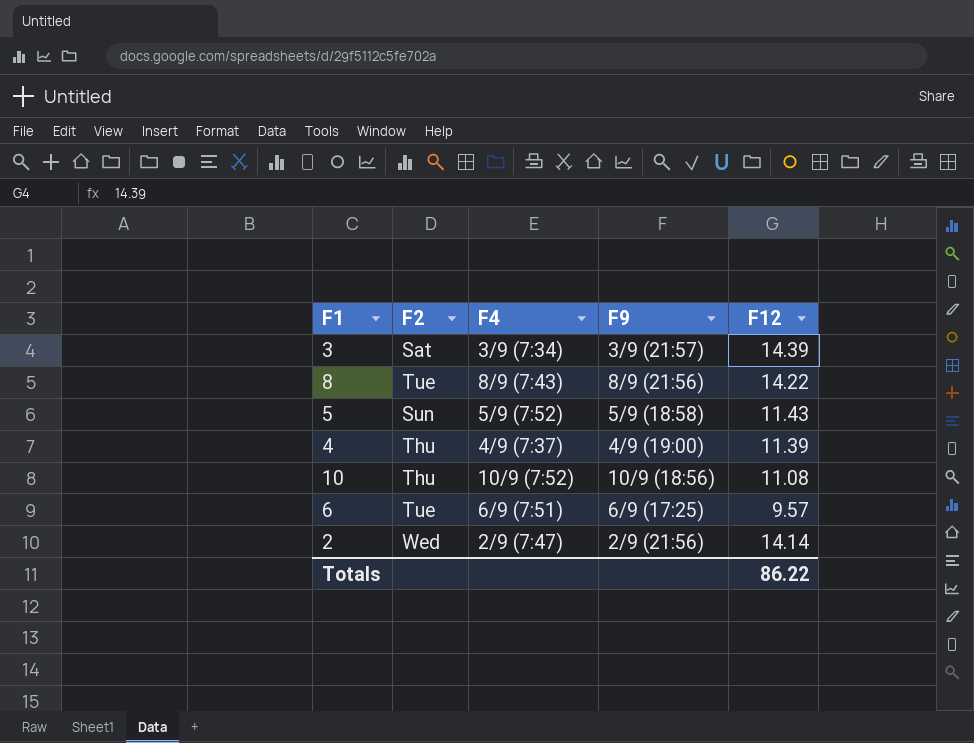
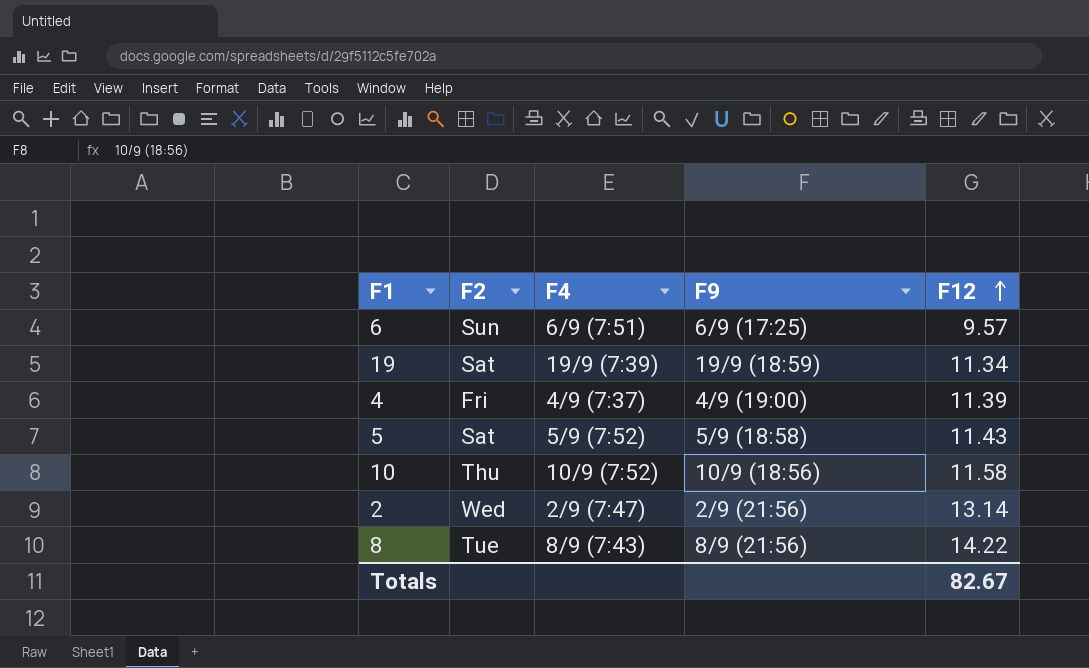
row order: none -> F12 ascending
row 3: Sat | 3/9 (7:34) | 3/9 (21:57) | 14.39 -> none
6 | F2: Tue -> Sun
row 19: none -> Sat | 19/9 (7:39) | 19/9 (18:59) | 11.34
4 | F2: Thu -> Fri
5 | F2: Sun -> Sat
10 | F12: 11.08 -> 11.58
2 | F12: 14.14 -> 13.14
Totals | F12: 86.22 -> 82.67

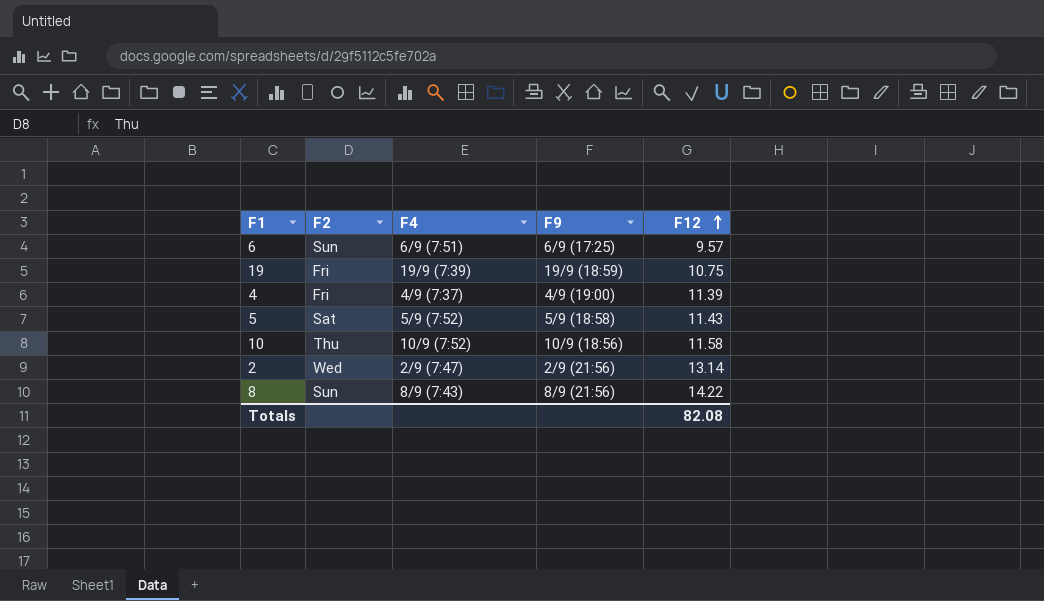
19 | F2: Sat -> Fri
19 | F12: 11.34 -> 10.75
8 | F2: Tue -> Sun
Totals | F12: 82.67 -> 82.08

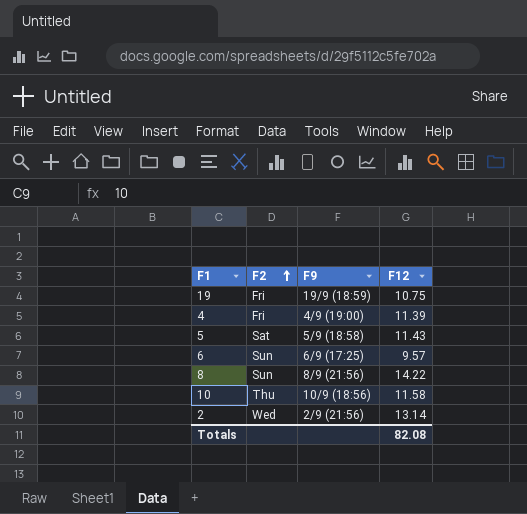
row order: F12 ascending -> F2 ascending
column F4 | position: 3 -> none

